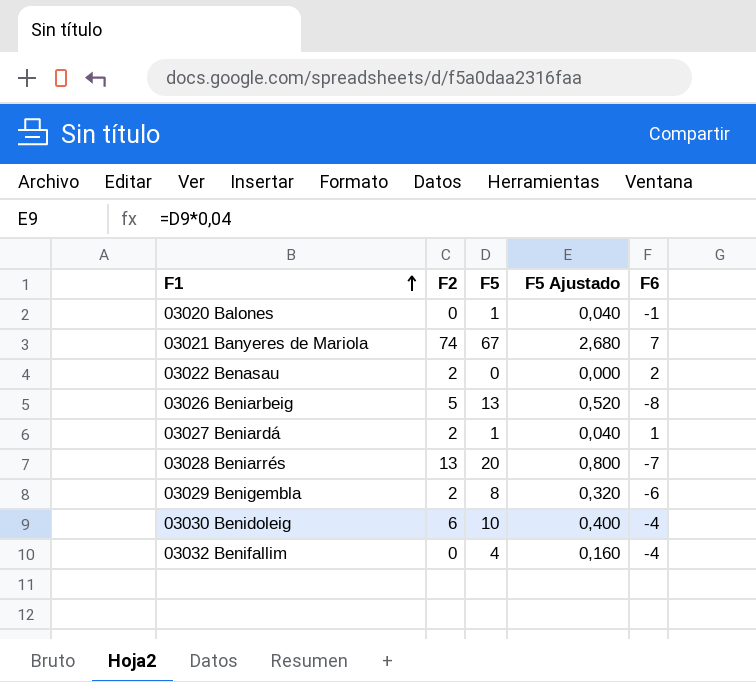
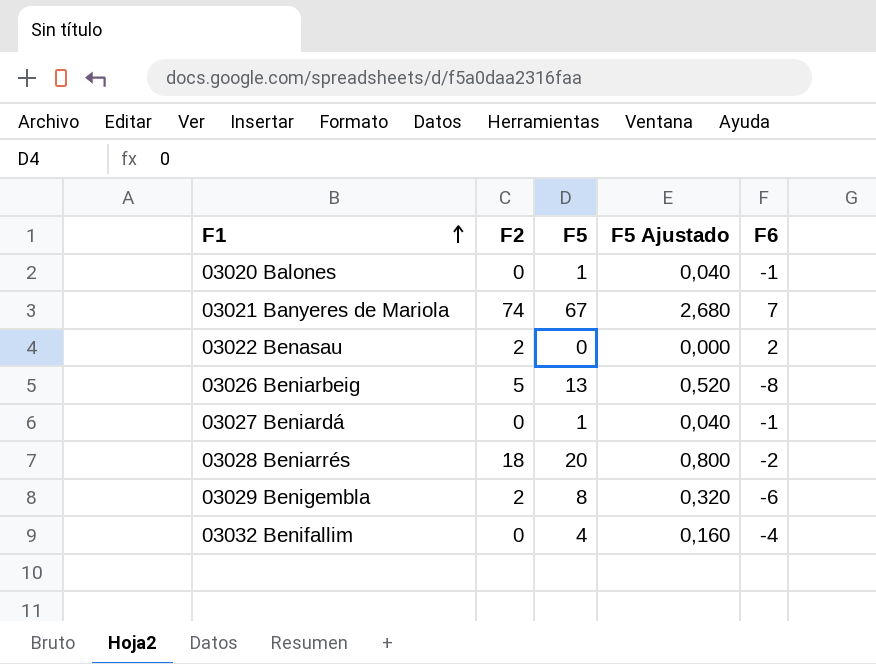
row 03030 Benidoleig: 6 | 10 | 0,400 | -4 -> none
03027 Beniardá | F2: 2 -> 0
03027 Beniardá | F6: 1 -> -1
03028 Beniarrés | F2: 13 -> 18
03028 Beniarrés | F6: -7 -> -2

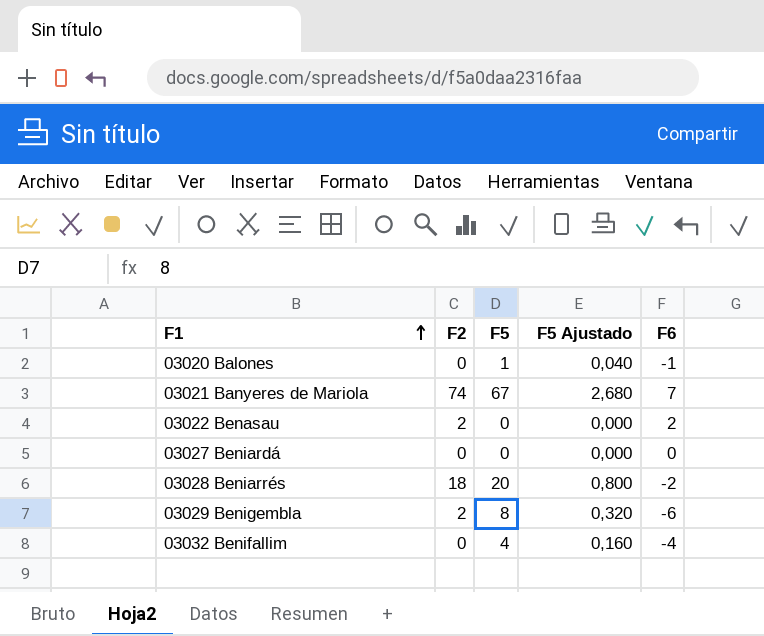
row 03026 Beniarbeig: 5 | 13 | 0,520 | -8 -> none
03027 Beniardá | F5: 1 -> 0
03027 Beniardá | F5 Ajustado: 0,040 -> 0,000
03027 Beniardá | F6: -1 -> 0

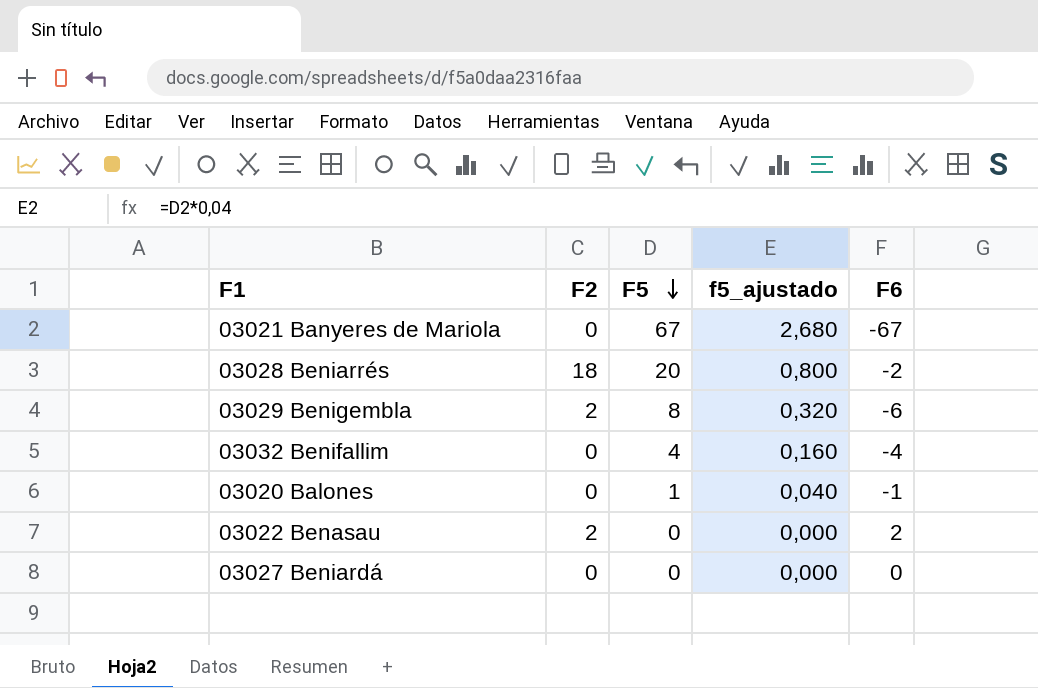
row order: F1 ascending -> F5 descending
column name: F5 Ajustado -> f5_ajustado
03021 Banyeres de Mariola | F2: 74 -> 0
03021 Banyeres de Mariola | F6: 7 -> -67

